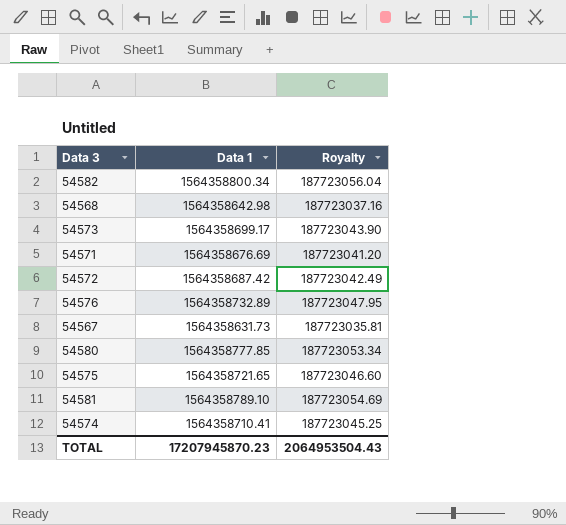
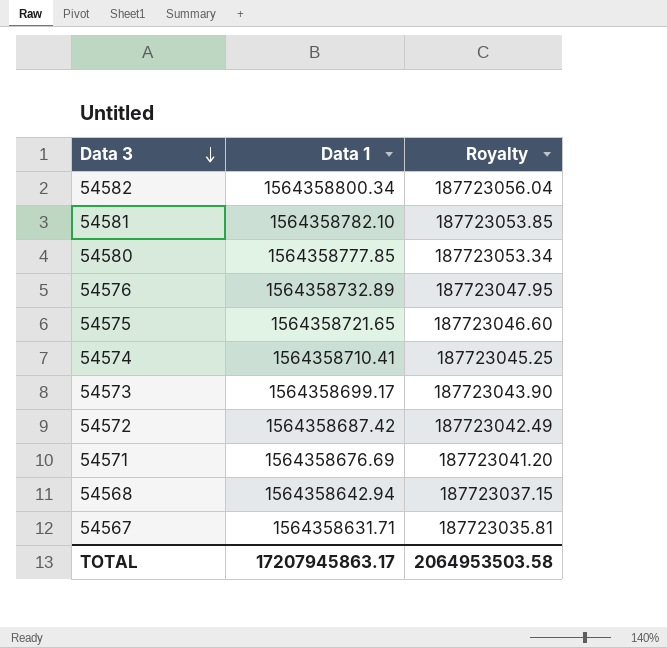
row order: none -> Data 3 descending
54581 | Data 1: 1564358789.10 -> 1564358782.10
54581 | Royalty: 187723054.69 -> 187723053.85
54568 | Data 1: 1564358642.98 -> 1564358642.94
54568 | Royalty: 187723037.16 -> 187723037.15
54567 | Data 1: 1564358631.73 -> 1564358631.71
TOTAL | Data 1: 17207945870.23 -> 17207945863.17
TOTAL | Royalty: 2064953504.43 -> 2064953503.58

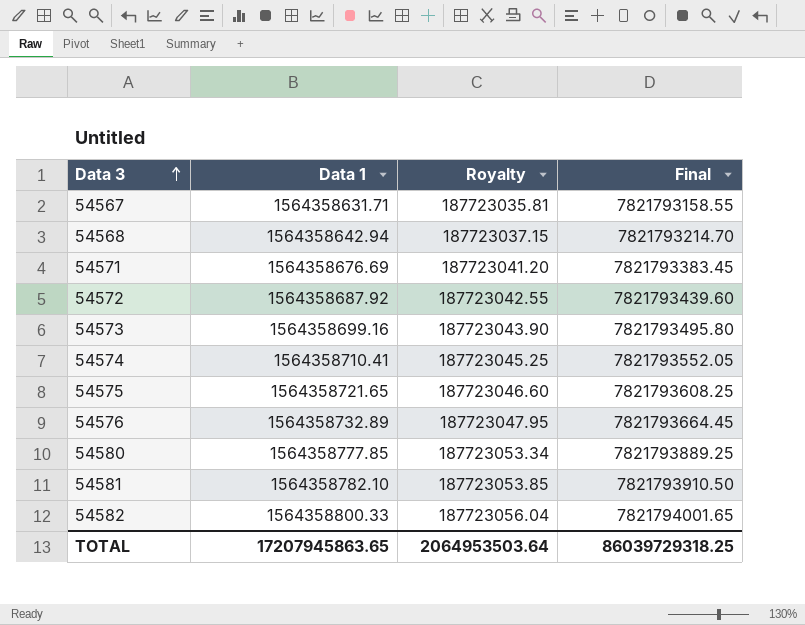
row order: Data 3 descending -> Data 3 ascending
column Final | formula: none -> [Data 1] * 5
54572 | Data 1: 1564358687.42 -> 1564358687.92
54572 | Royalty: 187723042.49 -> 187723042.55
54573 | Data 1: 1564358699.17 -> 1564358699.16
54582 | Data 1: 1564358800.34 -> 1564358800.33
TOTAL | Data 1: 17207945863.17 -> 17207945863.65
TOTAL | Royalty: 2064953503.58 -> 2064953503.64

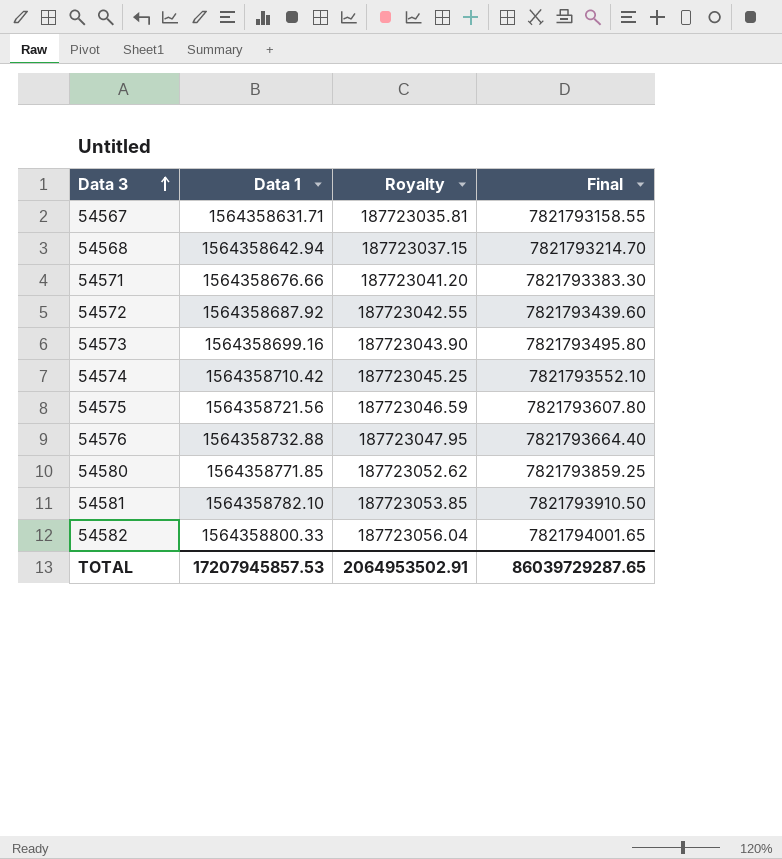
54571 | Data 1: 1564358676.69 -> 1564358676.66
54571 | Final: 7821793383.45 -> 7821793383.30
54574 | Data 1: 1564358710.41 -> 1564358710.42
54574 | Final: 7821793552.05 -> 7821793552.10
54575 | Data 1: 1564358721.65 -> 1564358721.56
54575 | Royalty: 187723046.60 -> 187723046.59
54575 | Final: 7821793608.25 -> 7821793607.80
54576 | Data 1: 1564358732.89 -> 1564358732.88
54576 | Final: 7821793664.45 -> 7821793664.40
54580 | Data 1: 1564358777.85 -> 1564358771.85
54580 | Royalty: 187723053.34 -> 187723052.62
54580 | Final: 7821793889.25 -> 7821793859.25
TOTAL | Data 1: 17207945863.65 -> 17207945857.53
TOTAL | Royalty: 2064953503.64 -> 2064953502.91
TOTAL | Final: 86039729318.25 -> 86039729287.65

